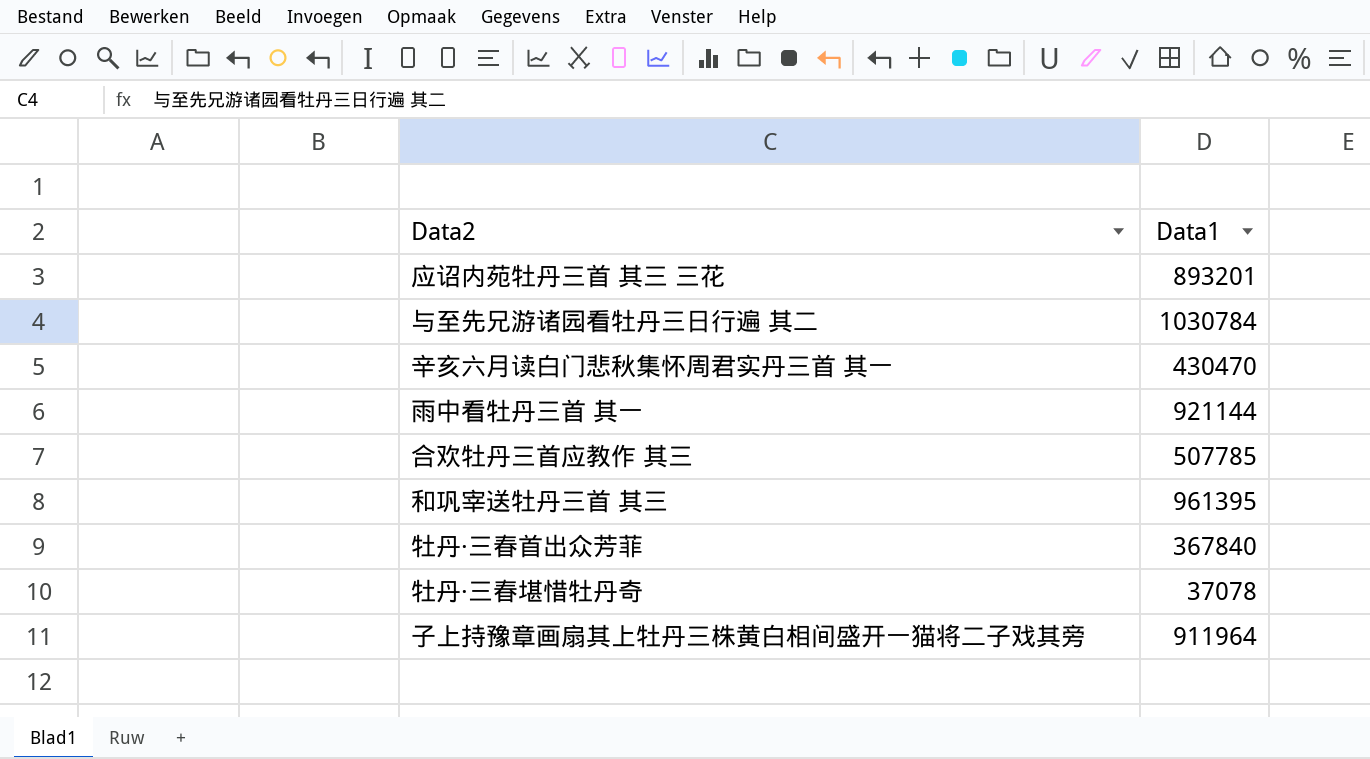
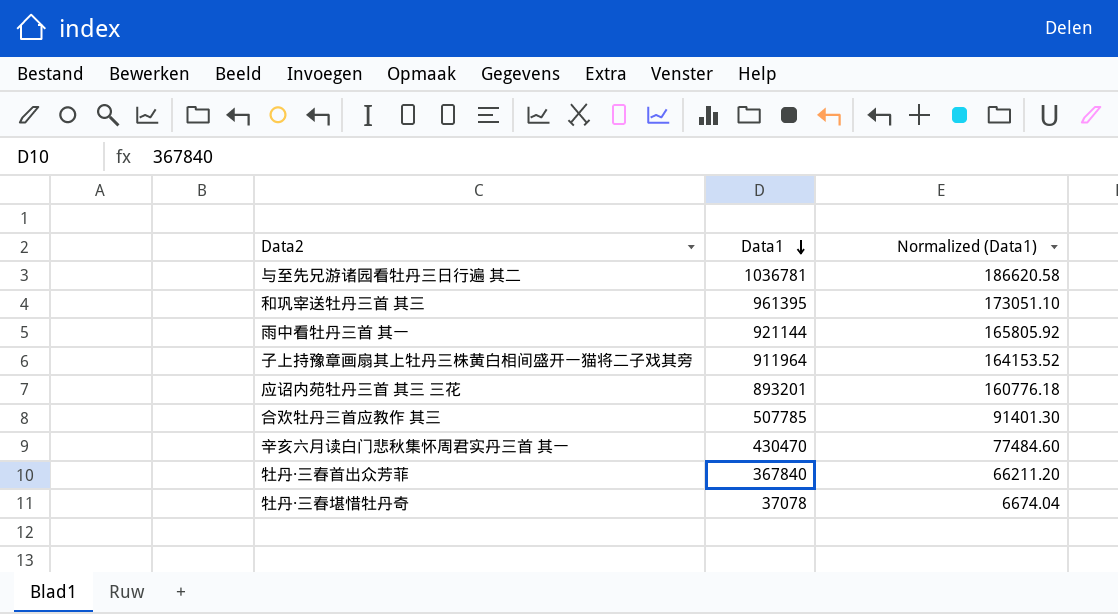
row order: none -> Data1 descending
column Normalized (Data1) | formula: none -> [Data1] * 0.18
与至先兄游诸园看牡丹三日行遍 其二 | Data1: 1030784 -> 1036781

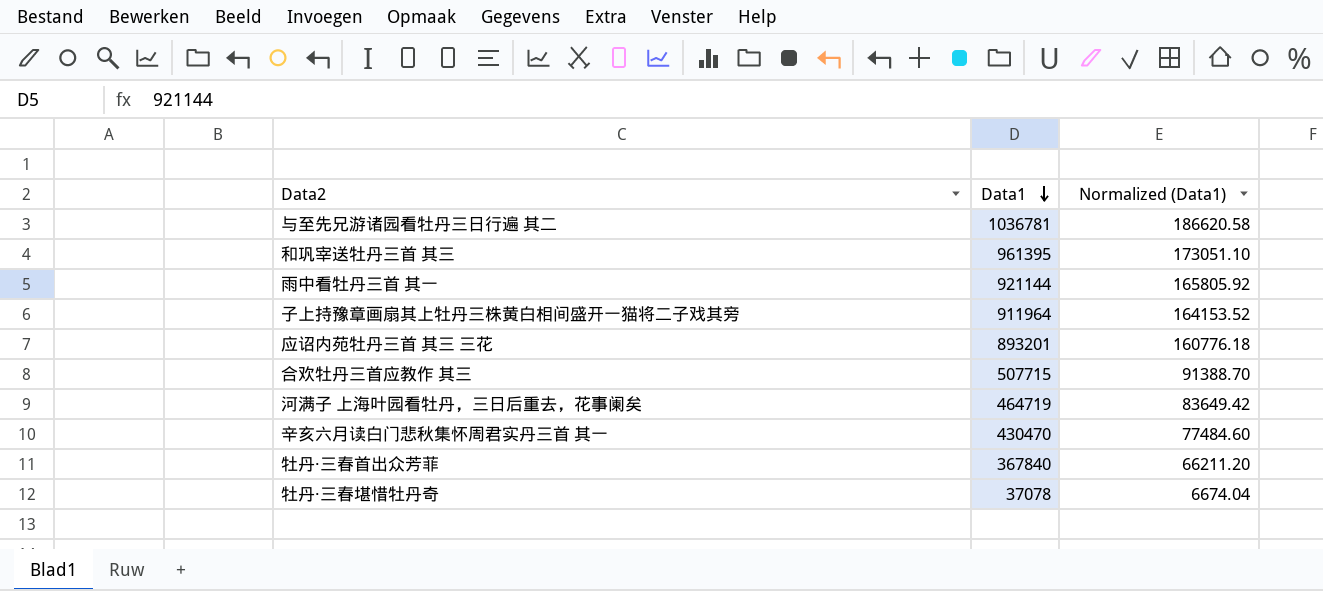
合欢牡丹三首应教作 其三 | Data1: 507785 -> 507715
合欢牡丹三首应教作 其三 | Normalized (Data1): 91401.30 -> 91388.70
row 河满子 上海叶园看牡丹，三日后重去，花事阑矣: none -> 464719 | 83649.42

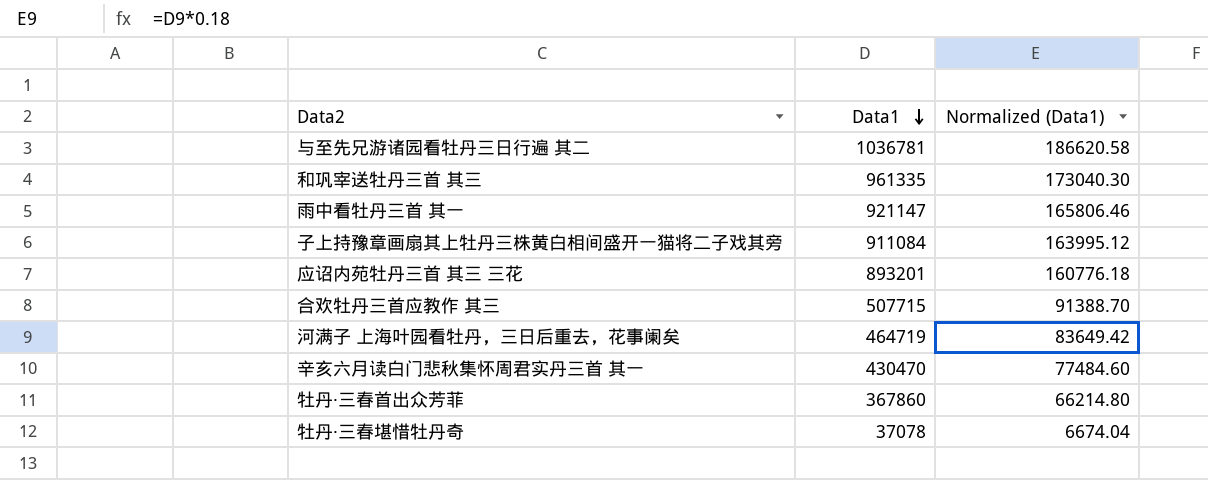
和巩宰送牡丹三首 其三 | Data1: 961395 -> 961335
和巩宰送牡丹三首 其三 | Normalized (Data1): 173051.10 -> 173040.30
雨中看牡丹三首 其一 | Data1: 921144 -> 921147
雨中看牡丹三首 其一 | Normalized (Data1): 165805.92 -> 165806.46
子上持豫章画扇其上牡丹三株黄白相间盛开一猫将二子戏其旁 | Data1: 911964 -> 911084
子上持豫章画扇其上牡丹三株黄白相间盛开一猫将二子戏其旁 | Normalized (Data1): 164153.52 -> 163995.12
牡丹·三春首出众芳菲 | Data1: 367840 -> 367860
牡丹·三春首出众芳菲 | Normalized (Data1): 66211.20 -> 66214.80

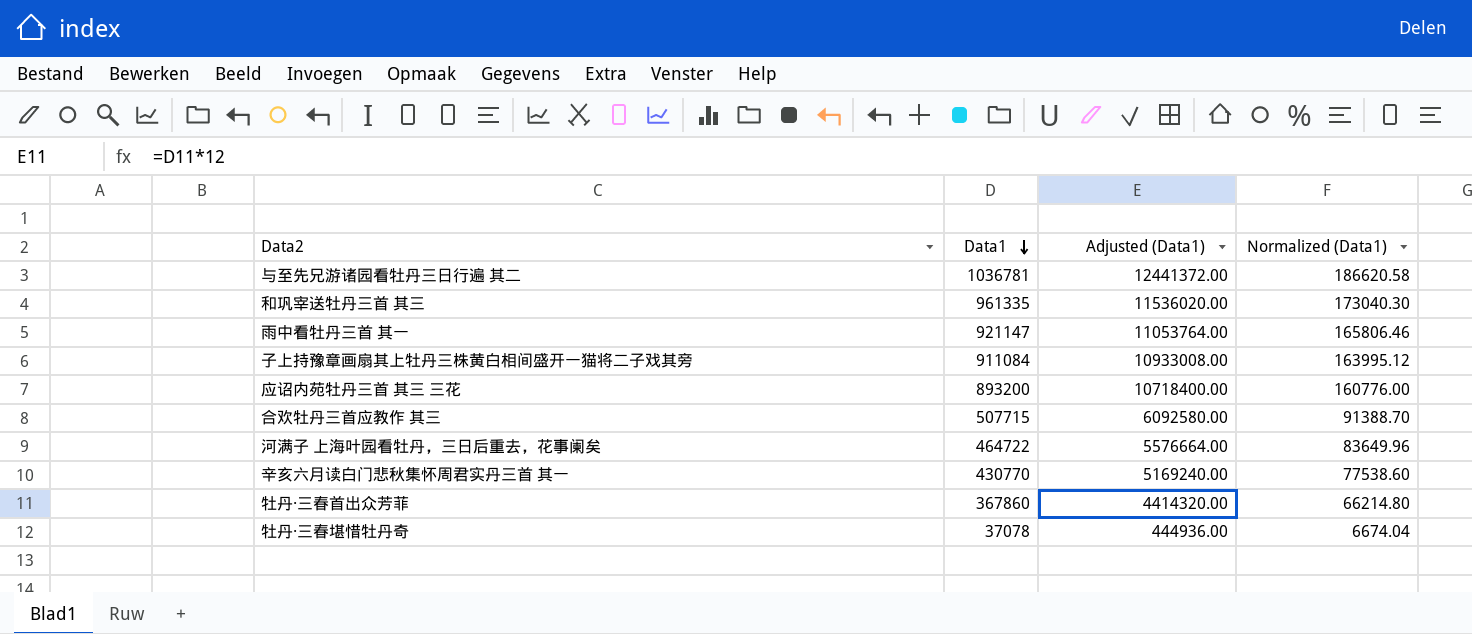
column Adjusted (Data1) | formula: none -> [Data1] * 12
应诏内苑牡丹三首 其三 三花 | Data1: 893201 -> 893200
应诏内苑牡丹三首 其三 三花 | Normalized (Data1): 160776.18 -> 160776.00
河满子 上海叶园看牡丹，三日后重去，花事阑矣 | Data1: 464719 -> 464722
河满子 上海叶园看牡丹，三日后重去，花事阑矣 | Normalized (Data1): 83649.42 -> 83649.96
辛亥六月读白门悲秋集怀周君实丹三首 其一 | Data1: 430470 -> 430770
辛亥六月读白门悲秋集怀周君实丹三首 其一 | Normalized (Data1): 77484.60 -> 77538.60

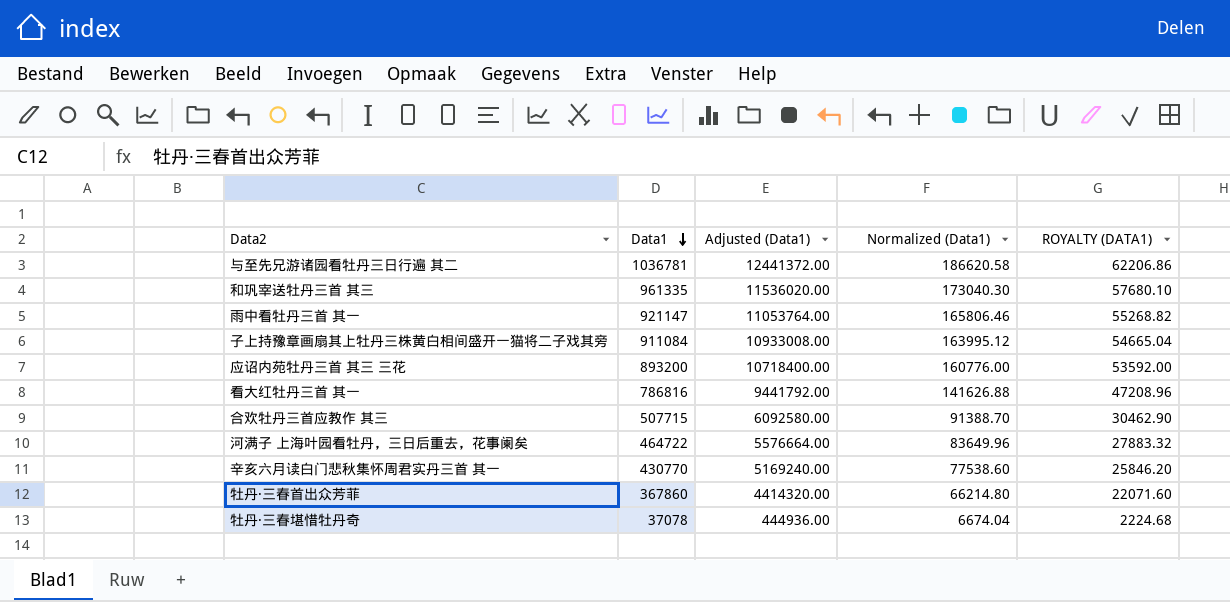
column ROYALTY (DATA1) | formula: none -> [Data1] * 0.06
row 看大红牡丹三首 其一: none -> 786816 | 9441792.00 | 141626.88 | 47208.96

